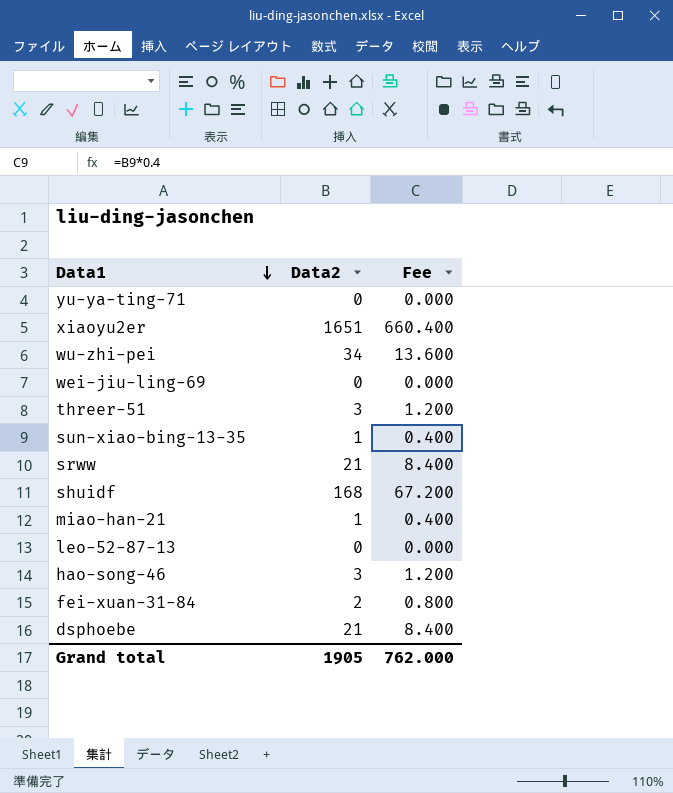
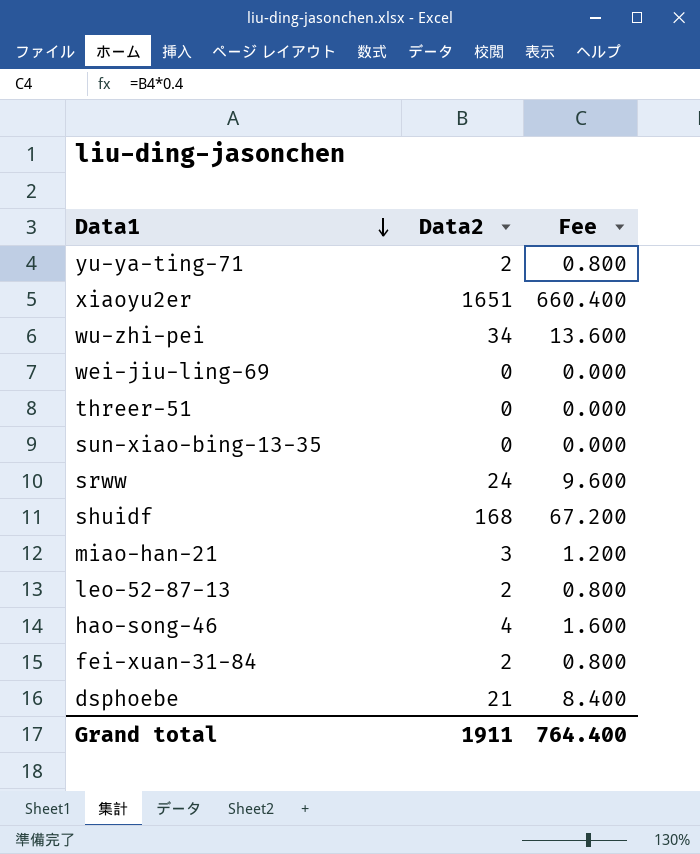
yu-ya-ting-71 | Data2: 0 -> 2
yu-ya-ting-71 | Fee: 0.000 -> 0.800
threer-51 | Data2: 3 -> 0
threer-51 | Fee: 1.200 -> 0.000
sun-xiao-bing-13-35 | Data2: 1 -> 0
sun-xiao-bing-13-35 | Fee: 0.400 -> 0.000
srww | Data2: 21 -> 24
srww | Fee: 8.400 -> 9.600
miao-han-21 | Data2: 1 -> 3
miao-han-21 | Fee: 0.400 -> 1.200
leo-52-87-13 | Data2: 0 -> 2
leo-52-87-13 | Fee: 0.000 -> 0.800
hao-song-46 | Data2: 3 -> 4
hao-song-46 | Fee: 1.200 -> 1.600
Grand total | Data2: 1905 -> 1911
Grand total | Fee: 762.000 -> 764.400

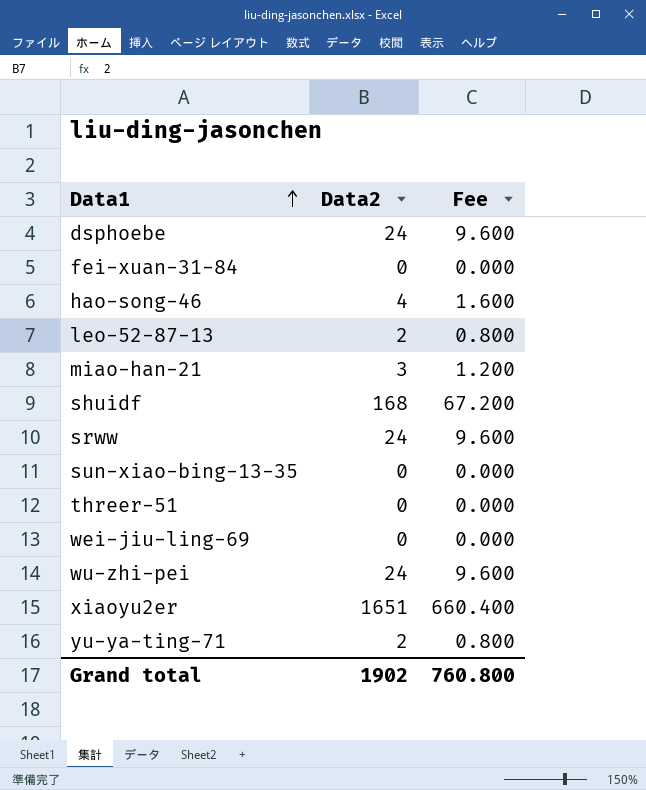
row order: Data1 descending -> Data1 ascending
dsphoebe | Data2: 21 -> 24
dsphoebe | Fee: 8.400 -> 9.600
fei-xuan-31-84 | Data2: 2 -> 0
fei-xuan-31-84 | Fee: 0.800 -> 0.000
wu-zhi-pei | Data2: 34 -> 24
wu-zhi-pei | Fee: 13.600 -> 9.600
Grand total | Data2: 1911 -> 1902
Grand total | Fee: 764.400 -> 760.800

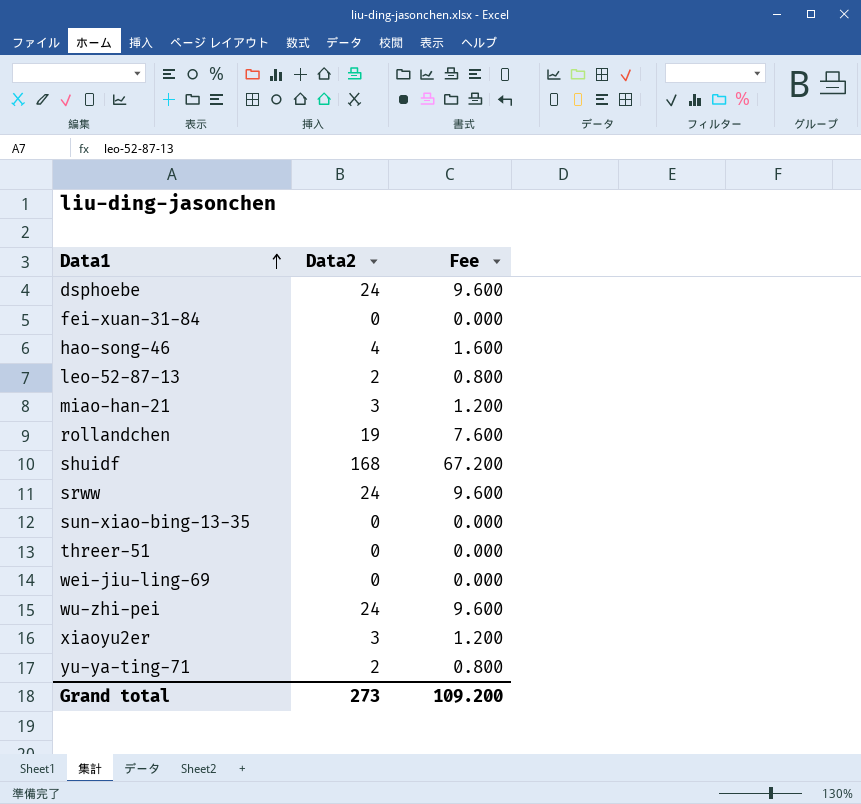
row rollandchen: none -> 19 | 7.600
xiaoyu2er | Data2: 1651 -> 3
xiaoyu2er | Fee: 660.400 -> 1.200
Grand total | Data2: 1902 -> 273
Grand total | Fee: 760.800 -> 109.200

